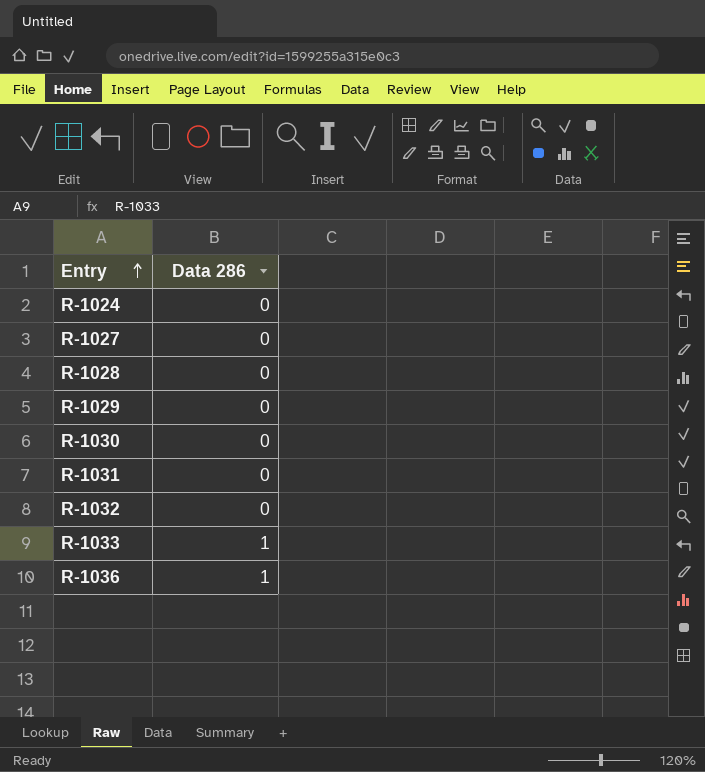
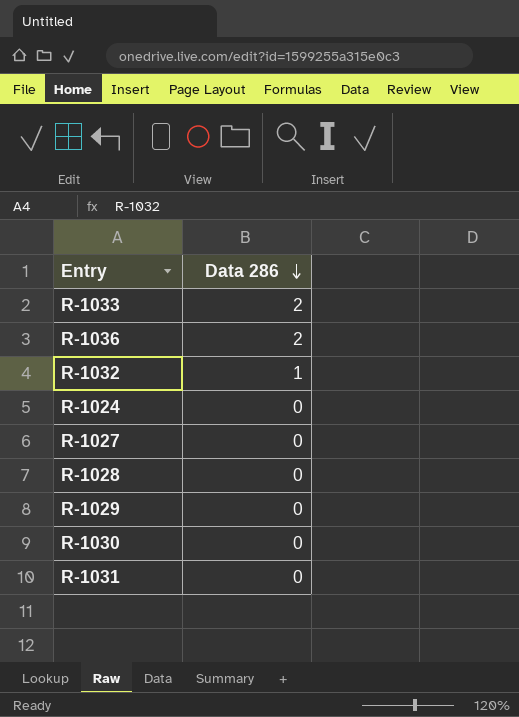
row order: Entry ascending -> Data 286 descending
R-1033 | Data 286: 1 -> 2
R-1036 | Data 286: 1 -> 2
R-1032 | Data 286: 0 -> 1

